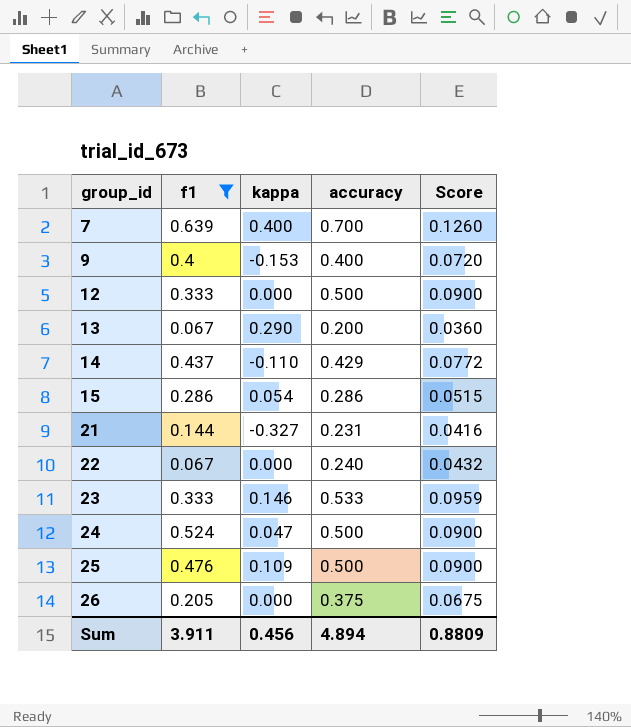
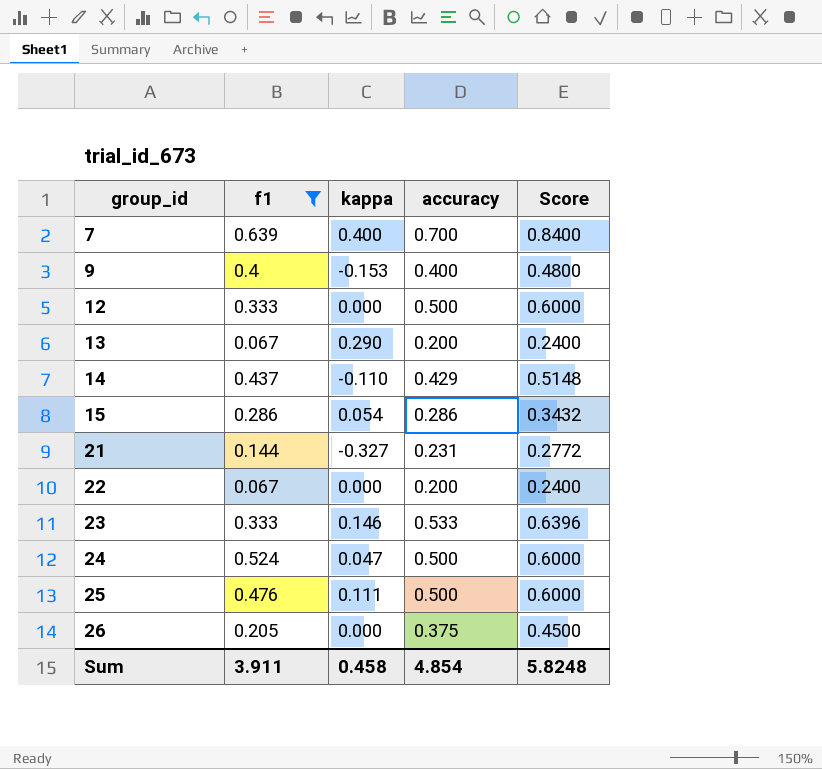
column Score | formula: [accuracy] * 0.18 -> [accuracy] * 1.2
22 | accuracy: 0.240 -> 0.200
25 | kappa: 0.109 -> 0.111
Sum | kappa: 0.456 -> 0.458
Sum | accuracy: 4.894 -> 4.854
Sum | Score: 0.8809 -> 5.8248

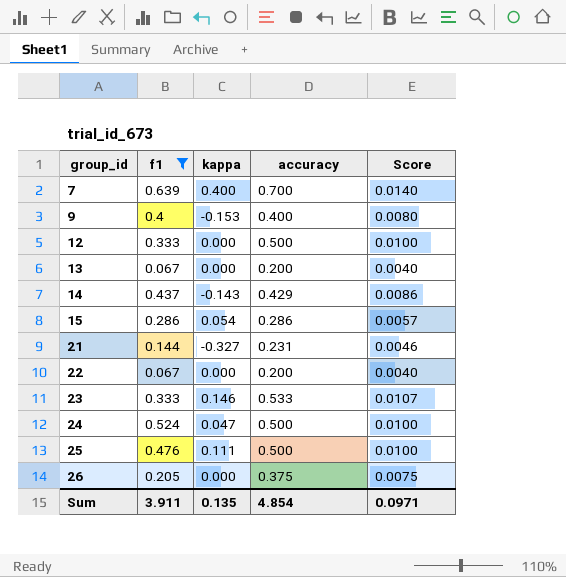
column Score | formula: [accuracy] * 1.2 -> [accuracy] * 0.02
13 | kappa: 0.290 -> 0.000
14 | kappa: -0.110 -> -0.143
Sum | kappa: 0.458 -> 0.135
Sum | Score: 5.8248 -> 0.0971

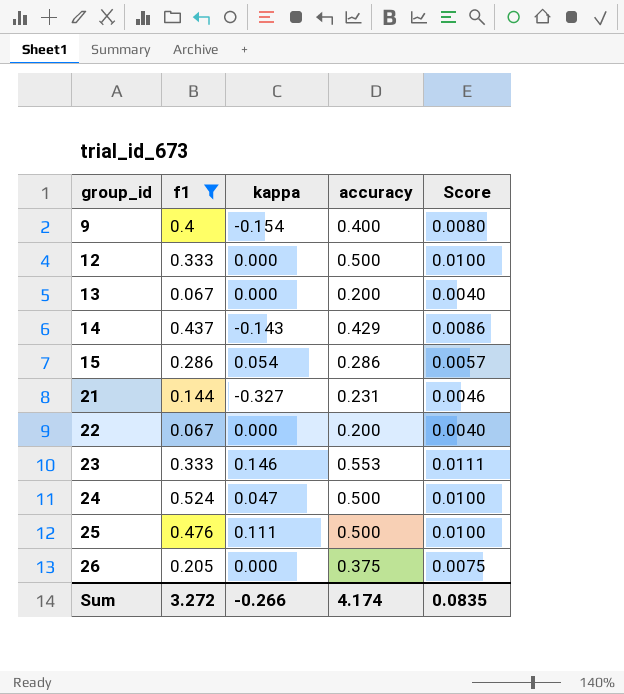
row 7: 0.639 | 0.400 | 0.700 | 0.0140 -> none
9 | kappa: -0.153 -> -0.154
23 | accuracy: 0.533 -> 0.553
23 | Score: 0.0107 -> 0.0111
Sum | f1: 3.911 -> 3.272
Sum | kappa: 0.135 -> -0.266
Sum | accuracy: 4.854 -> 4.174
Sum | Score: 0.0971 -> 0.0835

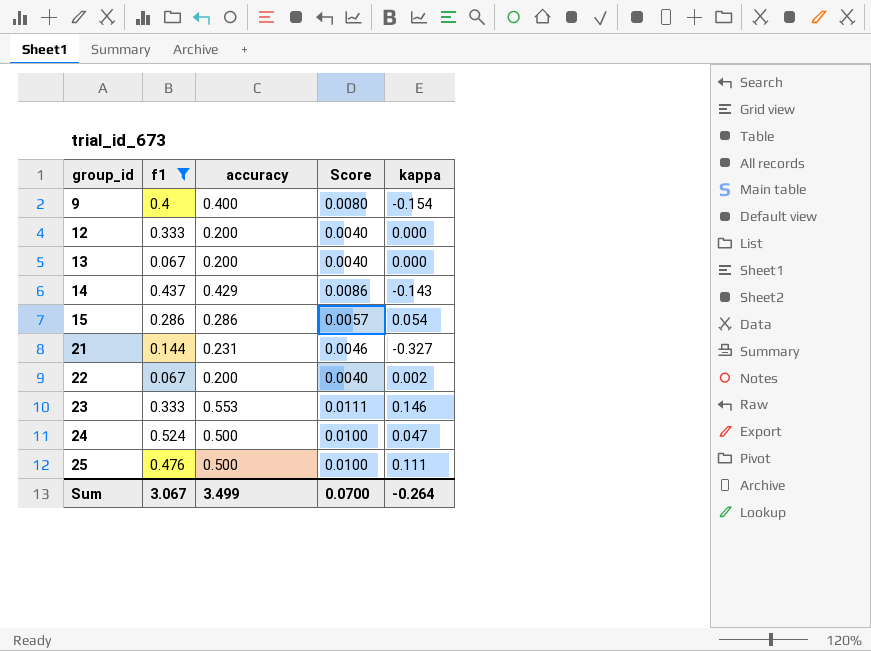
column kappa | position: 3 -> 5
row 26: 0.205 | 0.000 | 0.375 | 0.0075 -> none
12 | accuracy: 0.500 -> 0.200
12 | Score: 0.0100 -> 0.0040
22 | kappa: 0.000 -> 0.002
Sum | f1: 3.272 -> 3.067
Sum | accuracy: 4.174 -> 3.499
Sum | Score: 0.0835 -> 0.0700
Sum | kappa: -0.266 -> -0.264

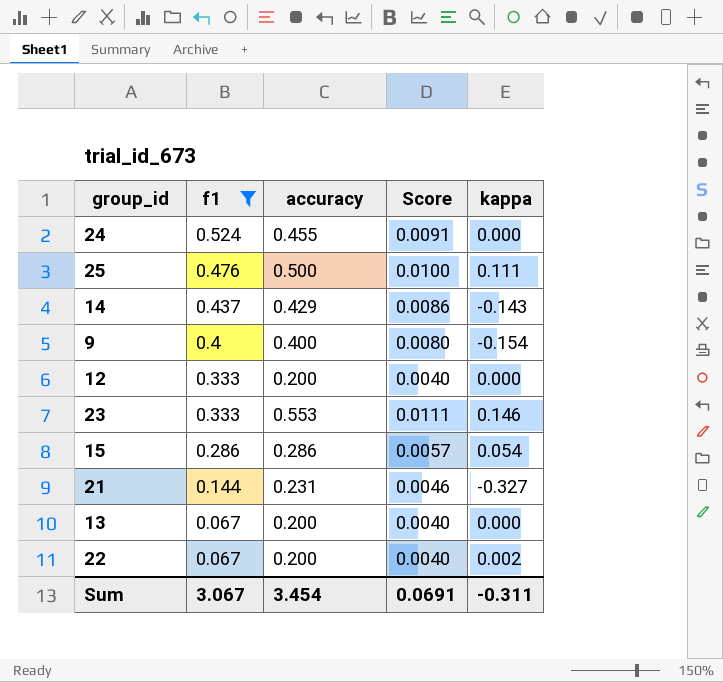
row order: group_id ascending -> f1 descending
24 | accuracy: 0.500 -> 0.455
24 | Score: 0.0100 -> 0.0091
24 | kappa: 0.047 -> 0.000
Sum | accuracy: 3.499 -> 3.454
Sum | Score: 0.0700 -> 0.0691
Sum | kappa: -0.264 -> -0.311

